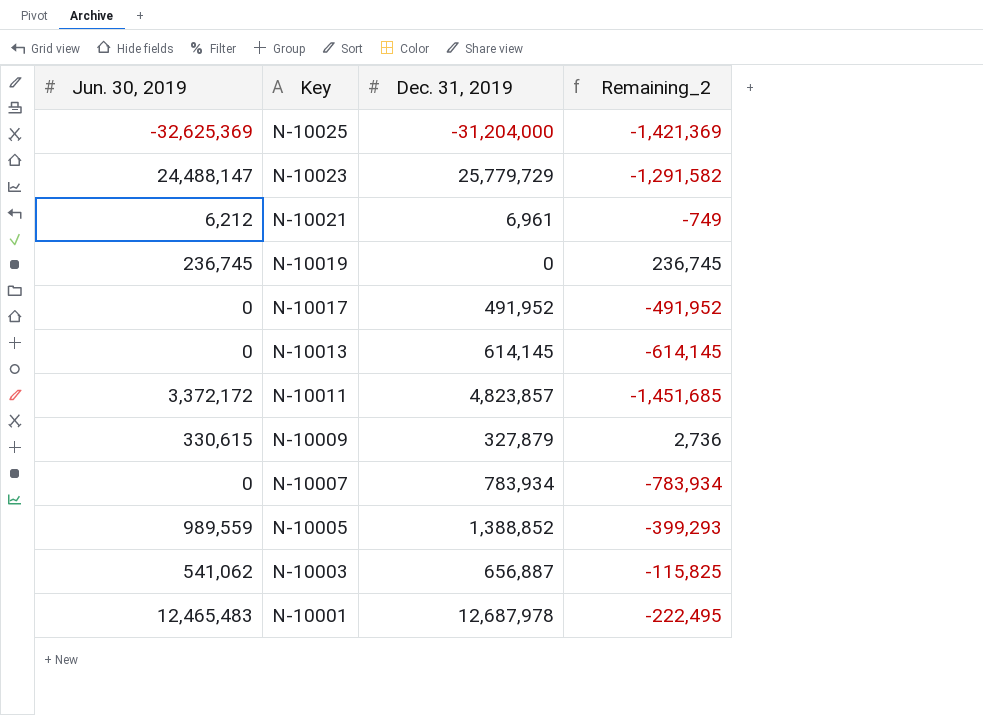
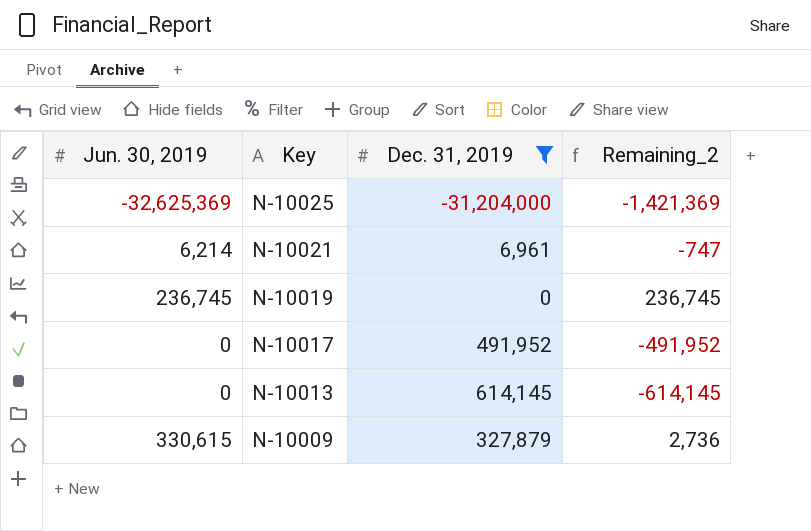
filter: none -> Dec. 31, 2019 <= 614,145
N-10021 | Jun. 30, 2019: 6,212 -> 6,214
N-10021 | Remaining_2: -749 -> -747

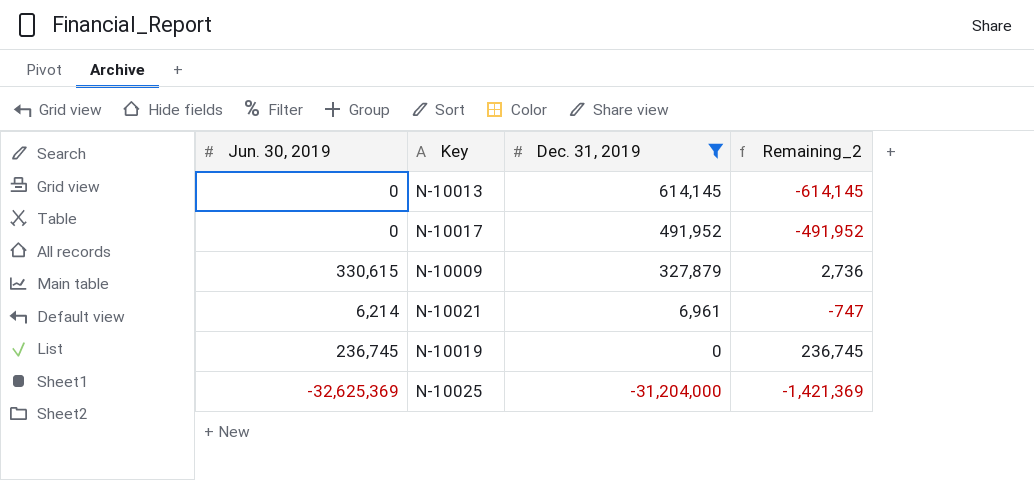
row order: Key descending -> Dec. 31, 2019 descending

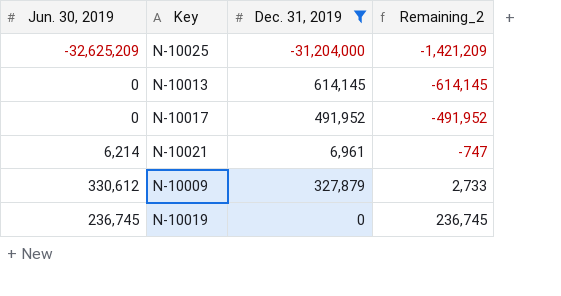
row order: Dec. 31, 2019 descending -> Remaining_2 ascending
N-10025 | Jun. 30, 2019: -32,625,369 -> -32,625,209
N-10025 | Remaining_2: -1,421,369 -> -1,421,209
N-10009 | Jun. 30, 2019: 330,615 -> 330,612
N-10009 | Remaining_2: 2,736 -> 2,733

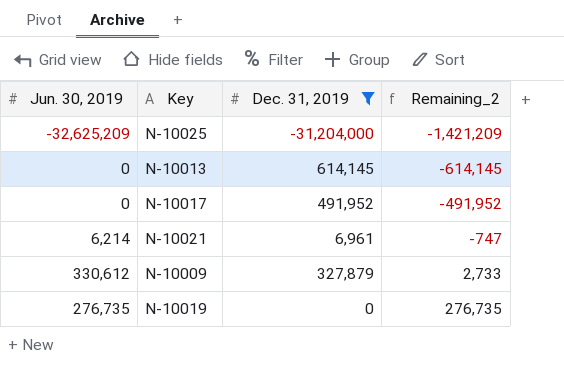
N-10019 | Jun. 30, 2019: 236,745 -> 276,735
N-10019 | Remaining_2: 236,745 -> 276,735

